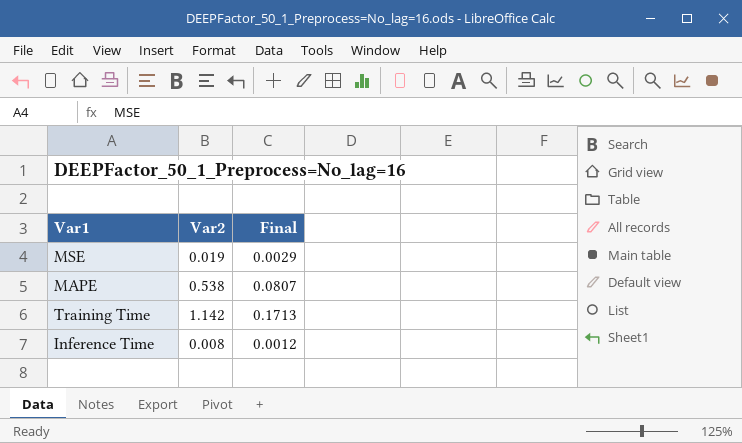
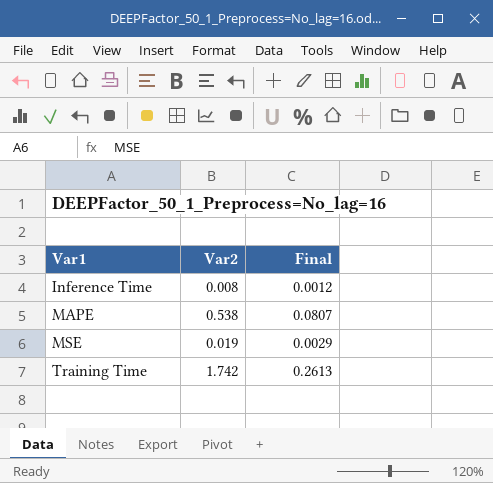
row order: none -> Var1 ascending
Training Time | Var2: 1.142 -> 1.742
Training Time | Final: 0.1713 -> 0.2613

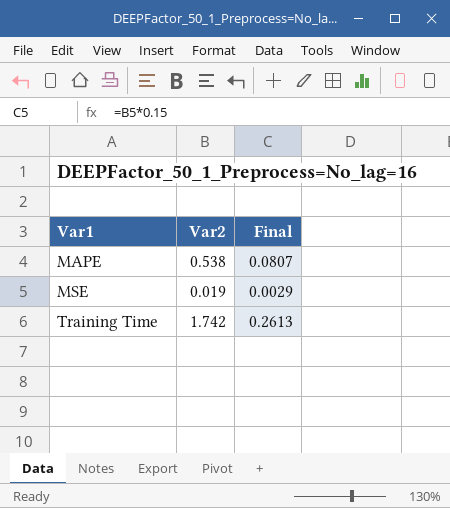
row Inference Time: 0.008 | 0.0012 -> none

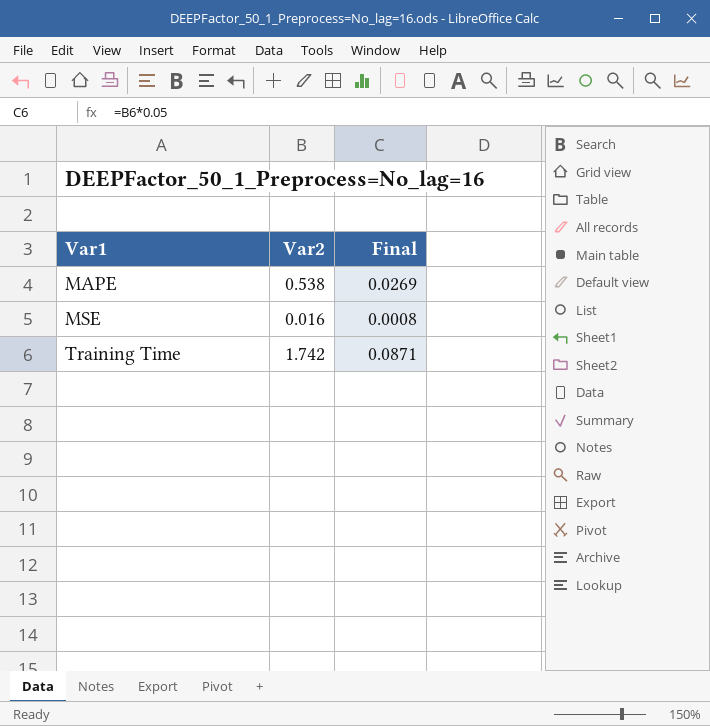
column Final | formula: [Var2] * 0.15 -> [Var2] * 0.05
MSE | Var2: 0.019 -> 0.016

